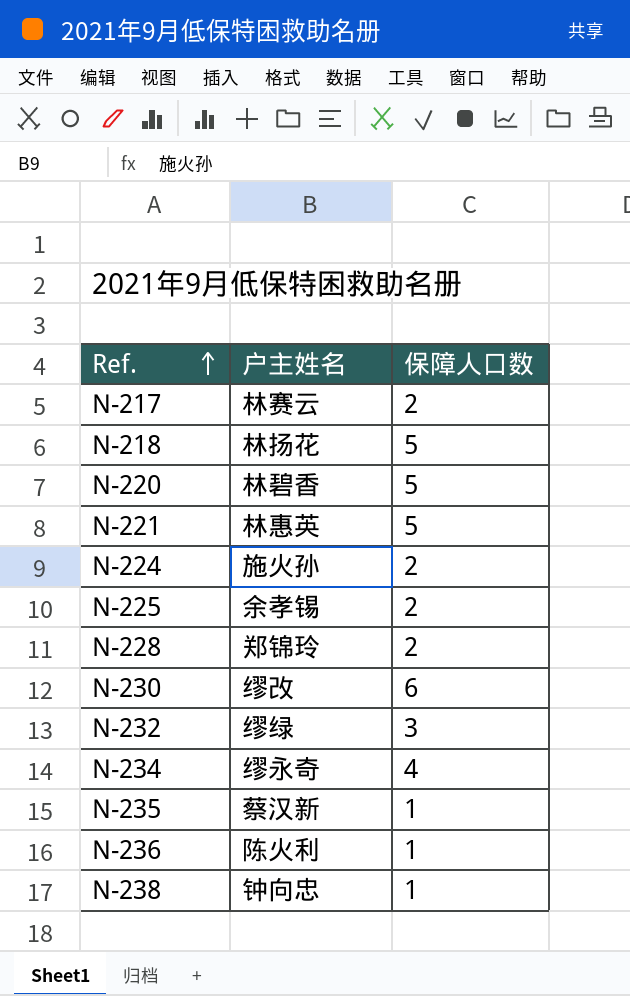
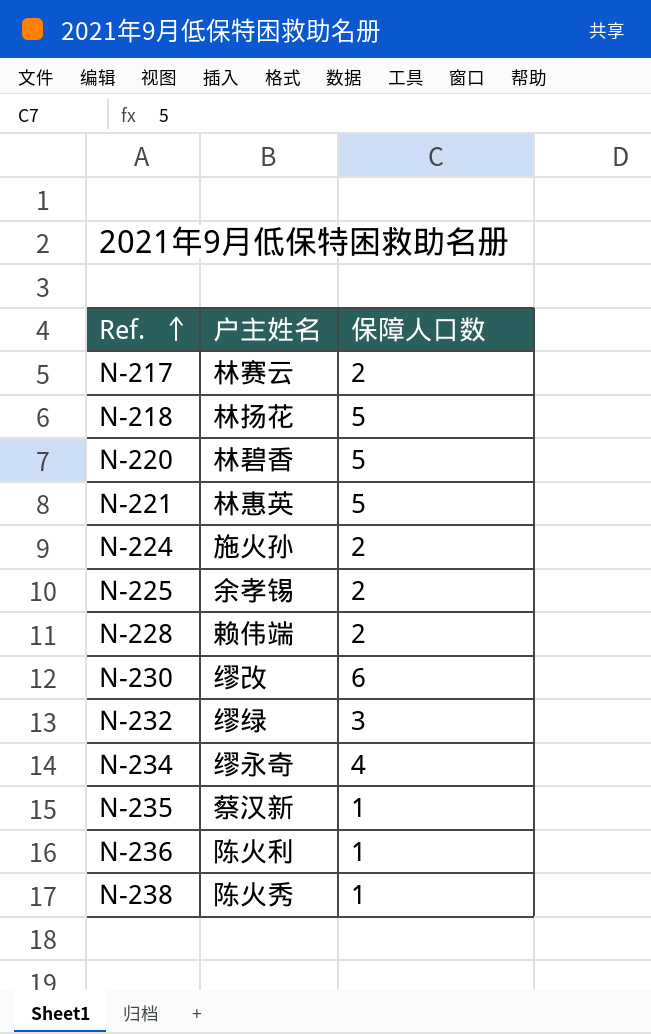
N-228 | 户主姓名: 郑锦玲 -> 赖伟端
N-238 | 户主姓名: 钟向忠 -> 陈火秀

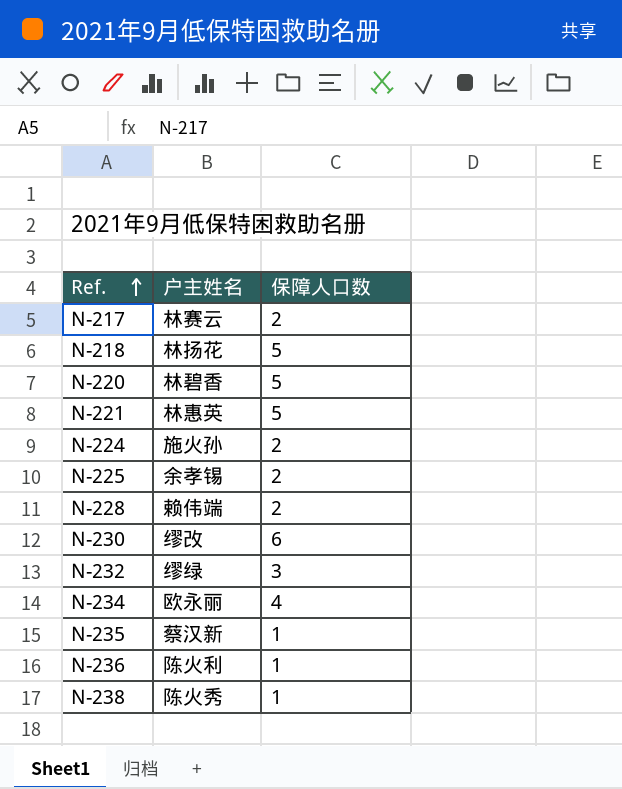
N-234 | 户主姓名: 缪永奇 -> 欧永丽

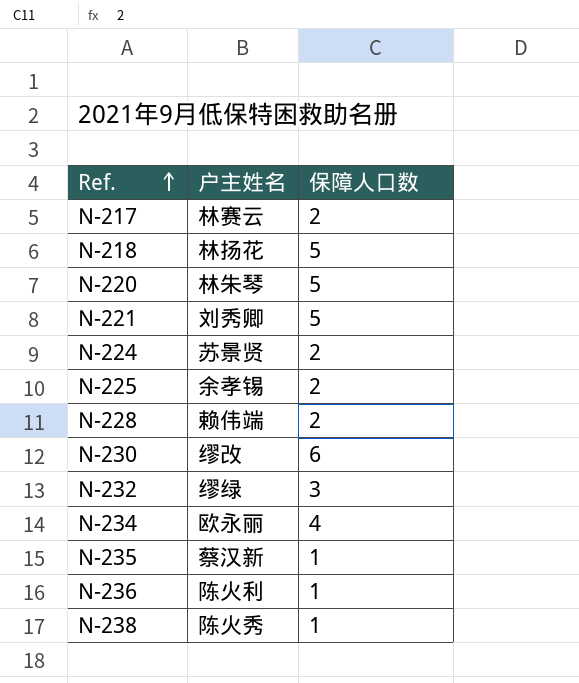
N-220 | 户主姓名: 林碧香 -> 林朱琴
N-221 | 户主姓名: 林惠英 -> 刘秀卿
N-224 | 户主姓名: 施火孙 -> 苏景贤

